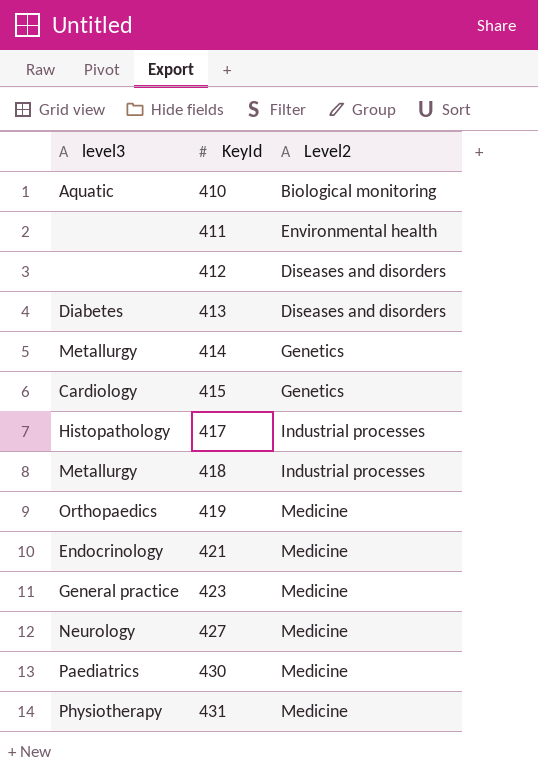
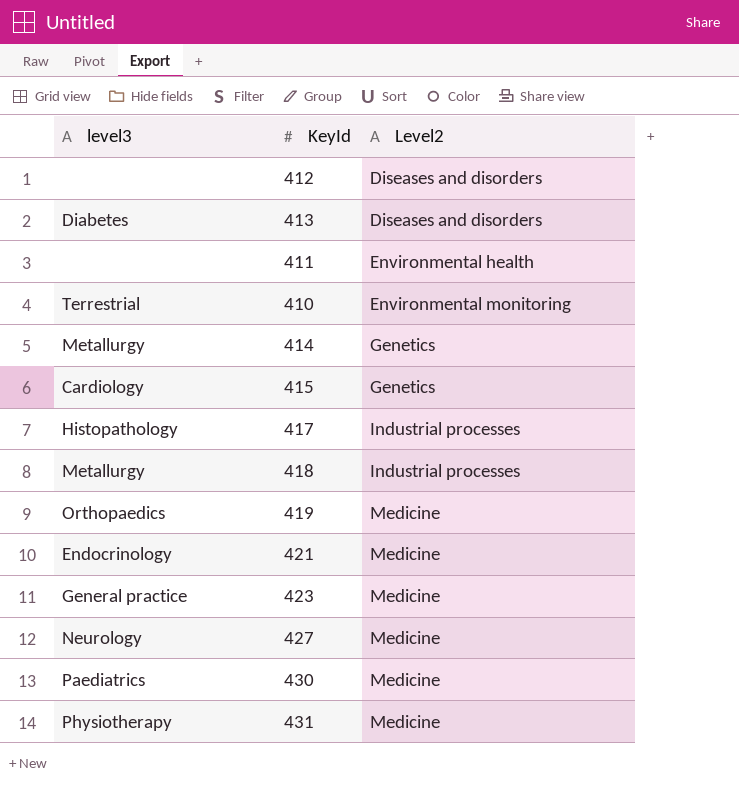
row order: KeyId ascending -> Level2 ascending
410 | level3: Aquatic -> Terrestrial
410 | Level2: Biological monitoring -> Environmental monitoring

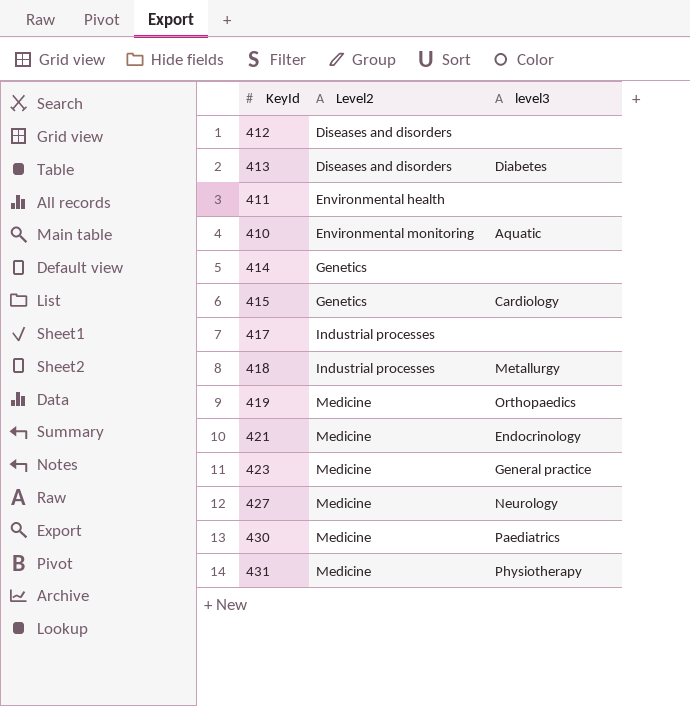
column level3 | position: 1 -> 3
410 | level3: Terrestrial -> Aquatic
414 | level3: Metallurgy -> none
417 | level3: Histopathology -> none

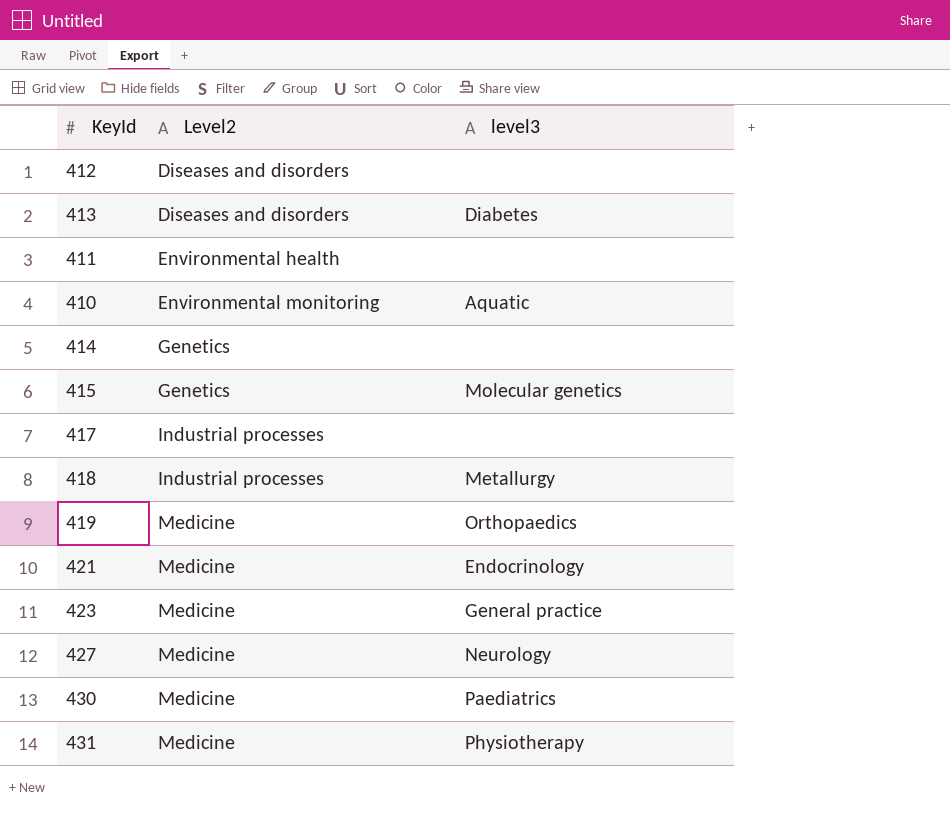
415 | level3: Cardiology -> Molecular genetics

